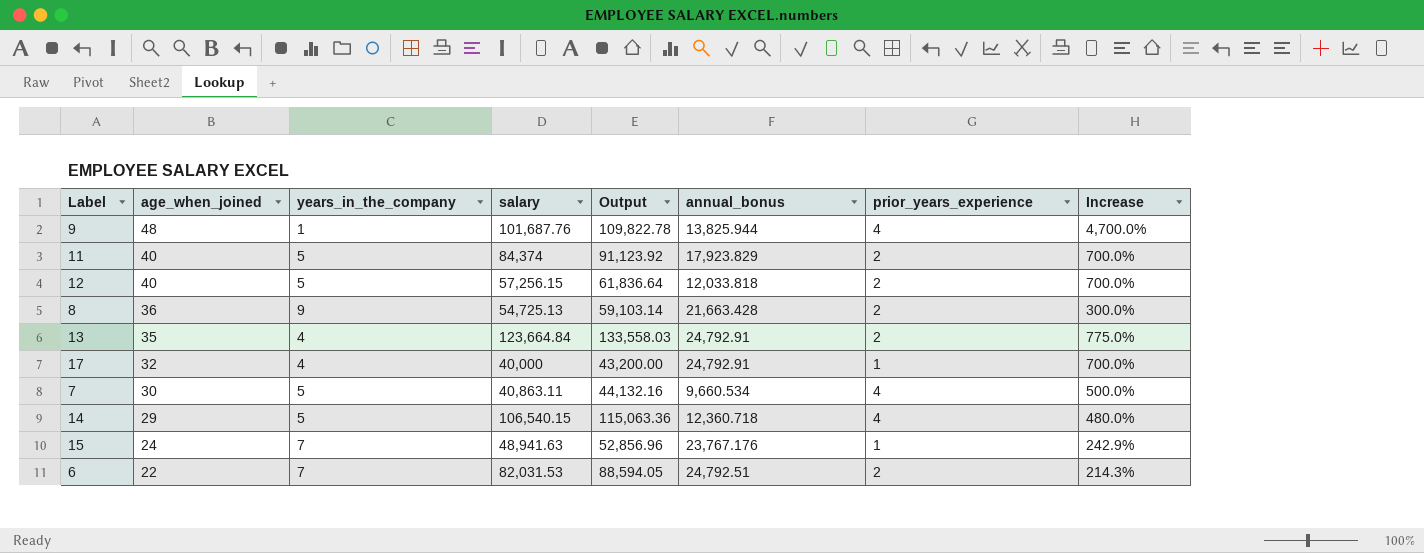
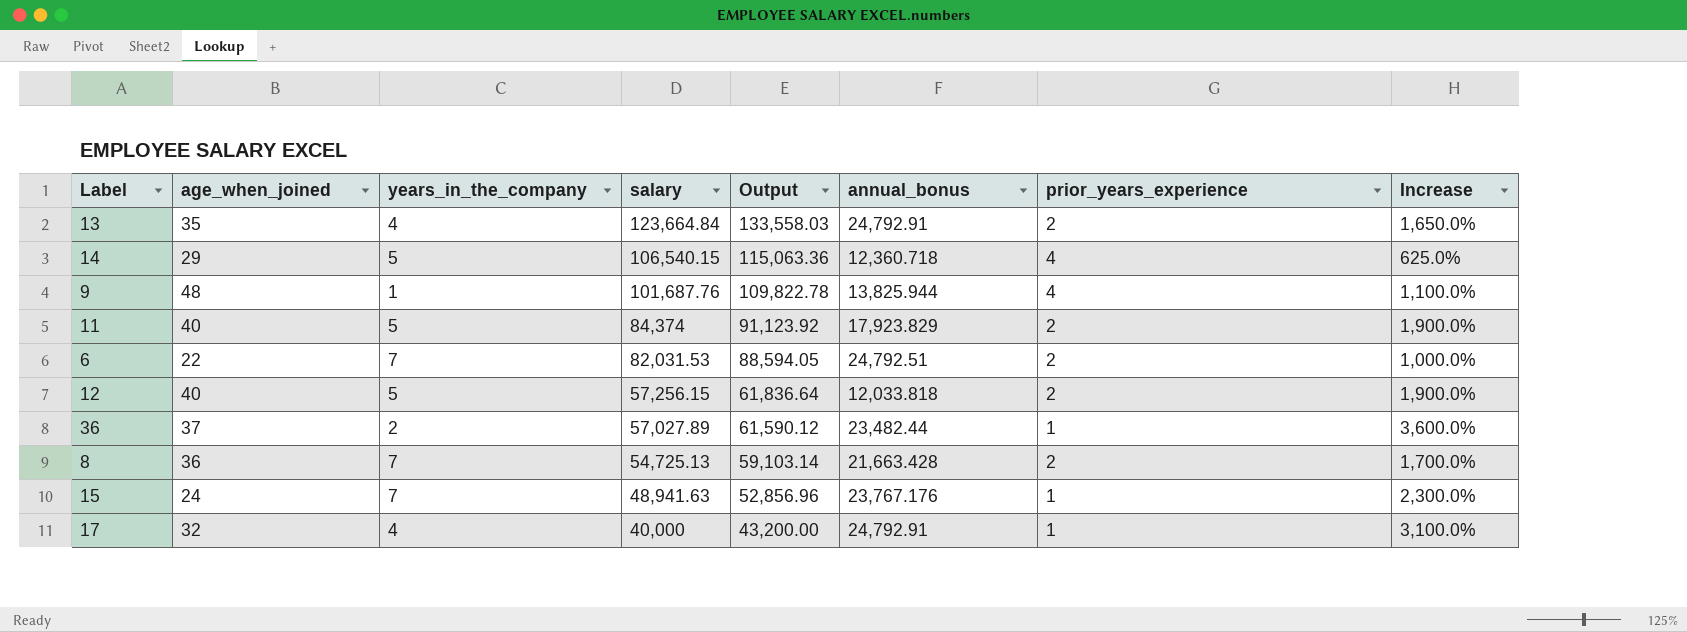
row order: age_when_joined descending -> salary descending
column Increase | formula: ([age_when_joined] - [years_in_the_company]) / [years_in_the_company] -> ([age_when_joined] - [prior_years_experience]) / [prior_years_experience]
row 7: 30 | 5 | 40,863.11 | 44,132.16 | 9,660.534 | 4 | 500.0% -> none
row 36: none -> 37 | 2 | 57,027.89 | 61,590.12 | 23,482.44 | 1 | 3,600.0%
8 | years_in_the_company: 9 -> 7

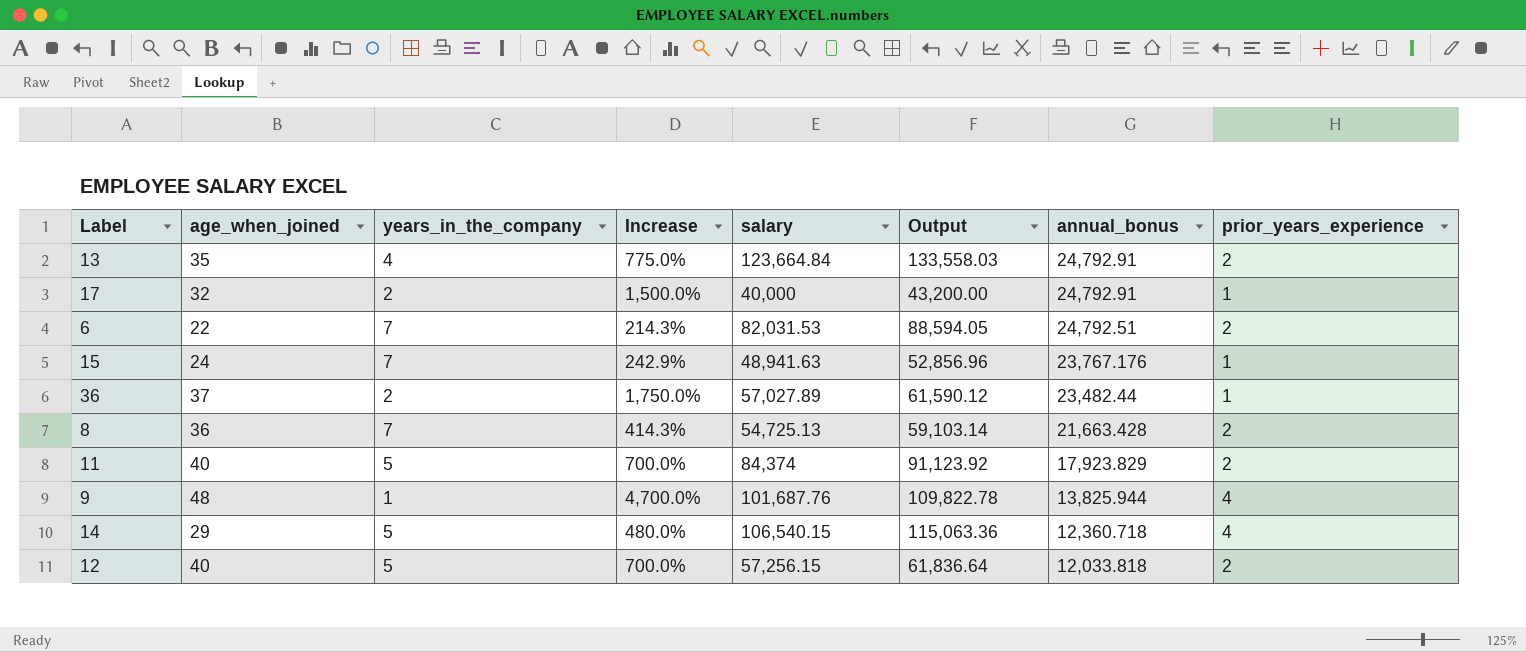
row order: salary descending -> annual_bonus descending
column Increase | formula: ([age_when_joined] - [prior_years_experience]) / [prior_years_experience] -> ([age_when_joined] - [years_in_the_company]) / [years_in_the_company]
column Increase | position: 8 -> 4
17 | years_in_the_company: 4 -> 2

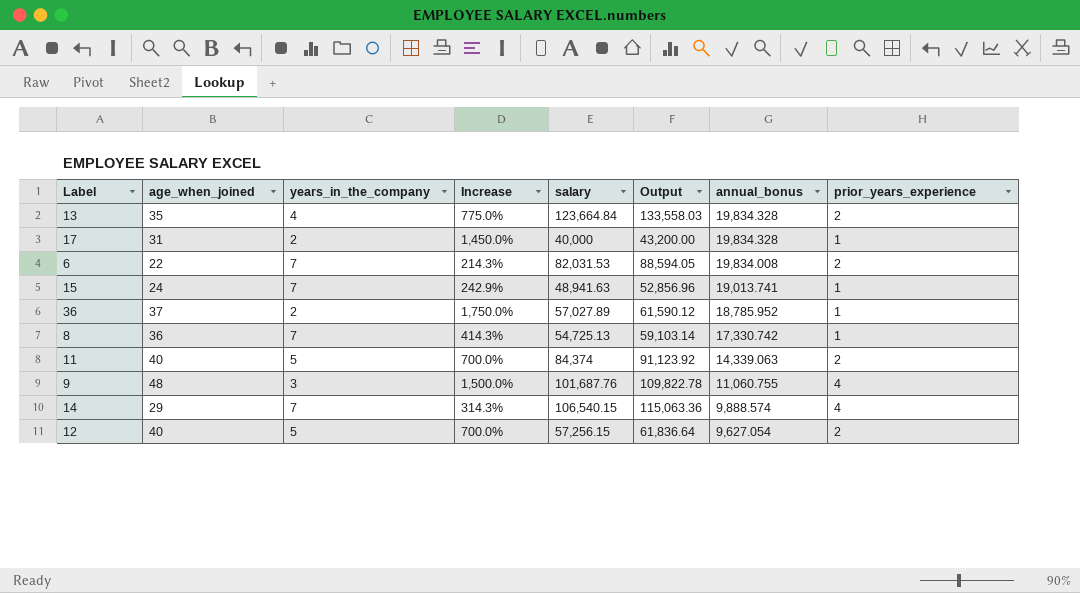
13 | annual_bonus: 24,792.91 -> 19,834.328
17 | age_when_joined: 32 -> 31
17 | Increase: 1,500.0% -> 1,450.0%
17 | annual_bonus: 24,792.91 -> 19,834.328
6 | annual_bonus: 24,792.51 -> 19,834.008
15 | annual_bonus: 23,767.176 -> 19,013.741
36 | annual_bonus: 23,482.44 -> 18,785.952
8 | annual_bonus: 21,663.428 -> 17,330.742
8 | prior_years_experience: 2 -> 1
11 | annual_bonus: 17,923.829 -> 14,339.063
9 | years_in_the_company: 1 -> 3
9 | Increase: 4,700.0% -> 1,500.0%
9 | annual_bonus: 13,825.944 -> 11,060.755
14 | years_in_the_company: 5 -> 7
14 | Increase: 480.0% -> 314.3%
14 | annual_bonus: 12,360.718 -> 9,888.574
12 | annual_bonus: 12,033.818 -> 9,627.054

